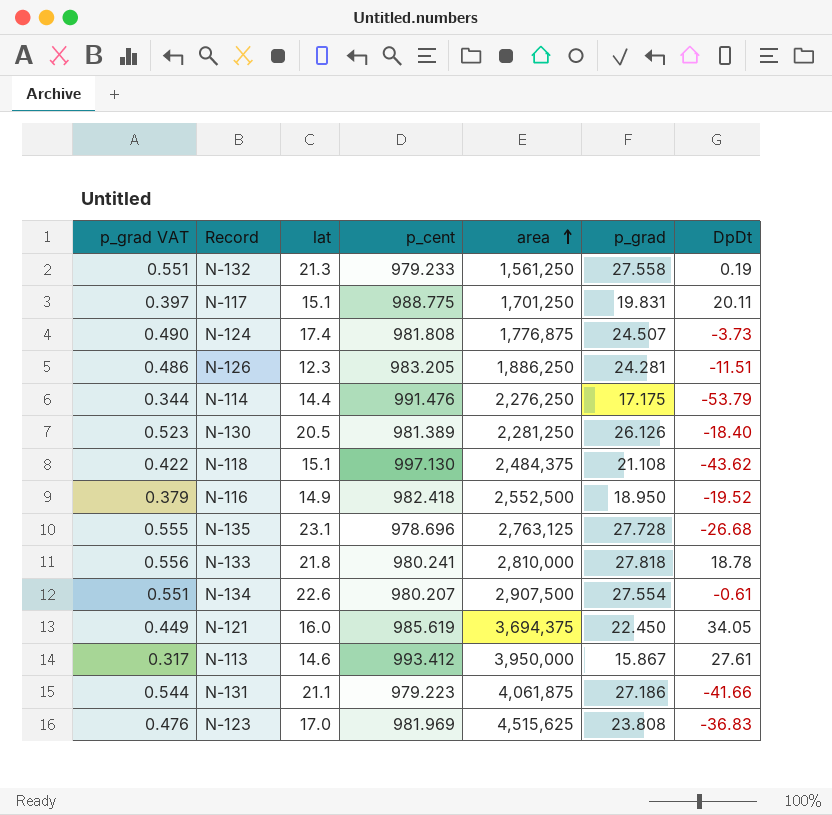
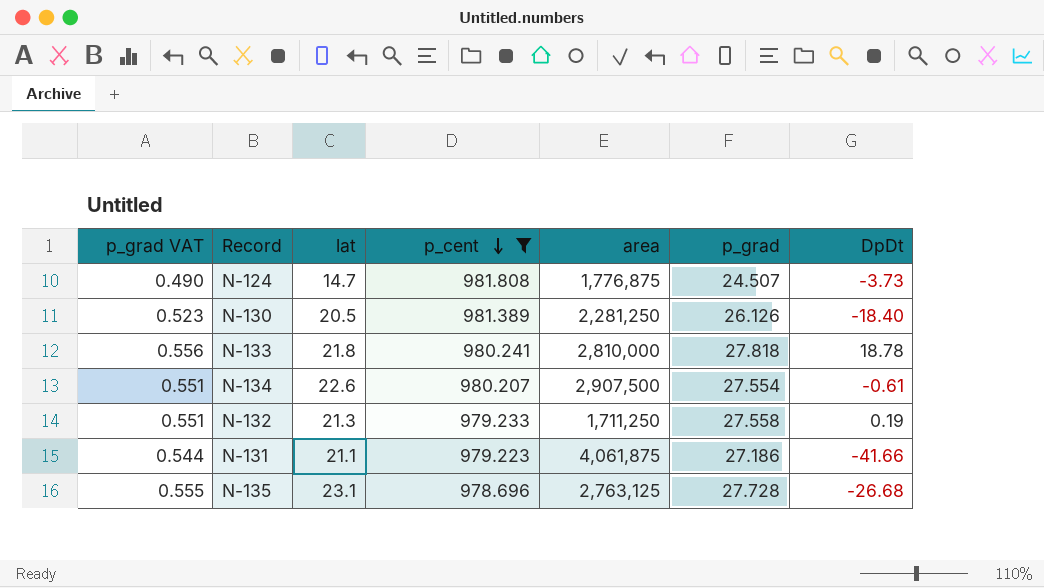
filter: none -> p_cent <= 981.808
row order: area ascending -> p_cent descending
N-124 | lat: 17.4 -> 14.7
N-132 | area: 1,561,250 -> 1,711,250

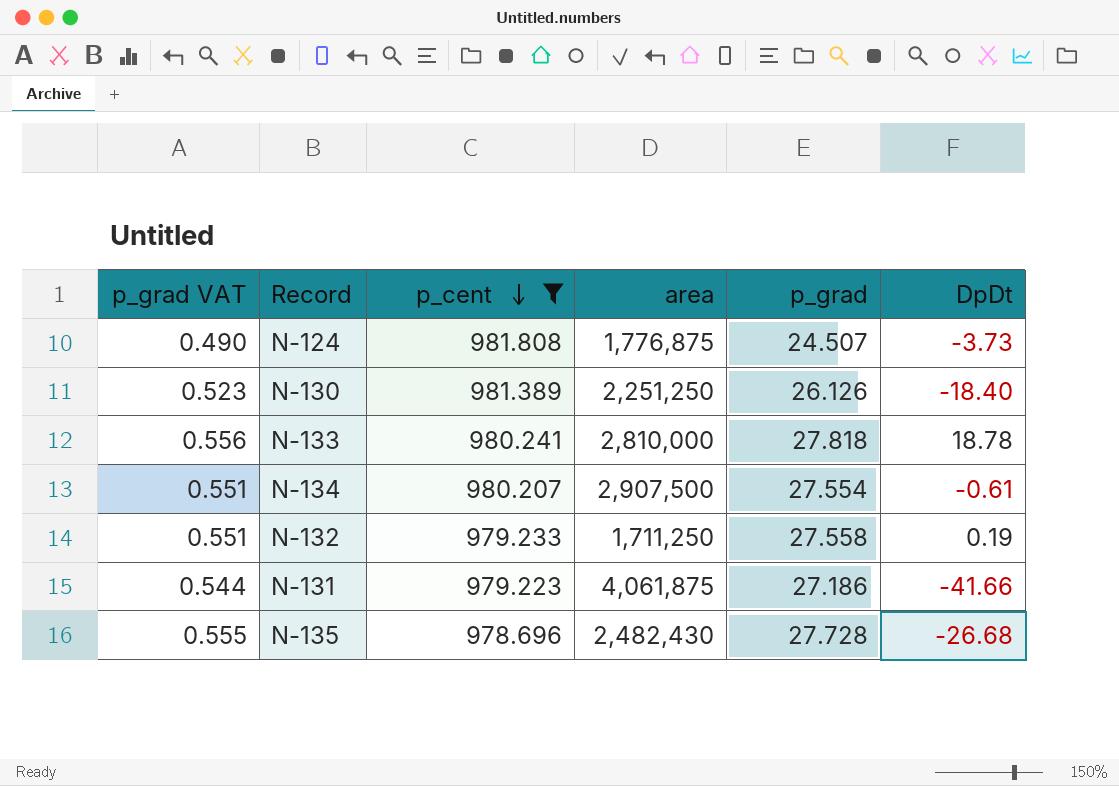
column lat | position: 3 -> none
N-130 | area: 2,281,250 -> 2,251,250
N-135 | area: 2,763,125 -> 2,482,430

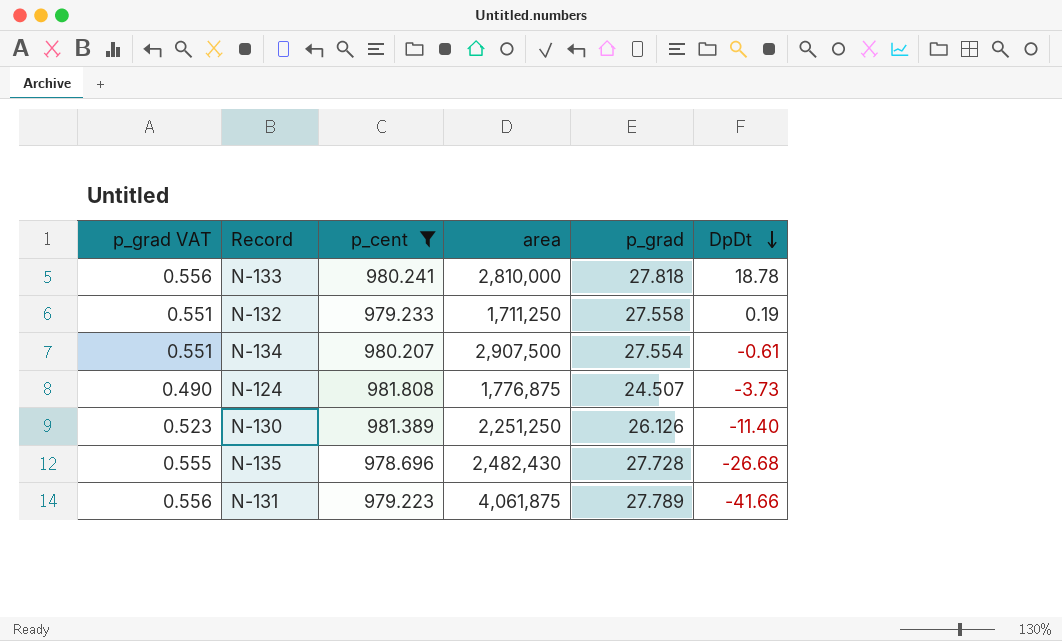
row order: p_cent descending -> DpDt descending
N-130 | DpDt: -18.40 -> -11.40
N-131 | p_grad VAT: 0.544 -> 0.556
N-131 | p_grad: 27.186 -> 27.789

